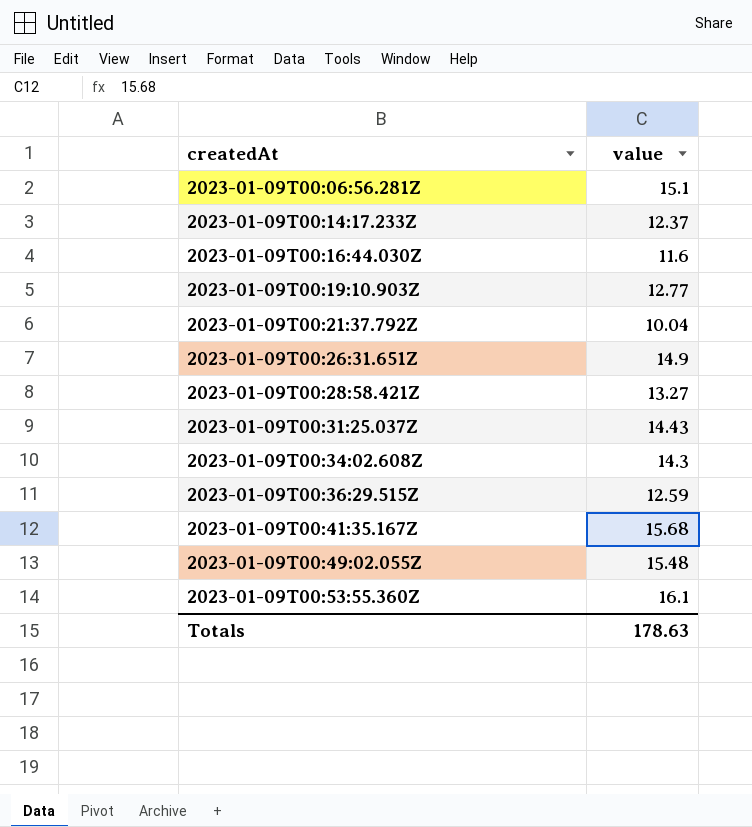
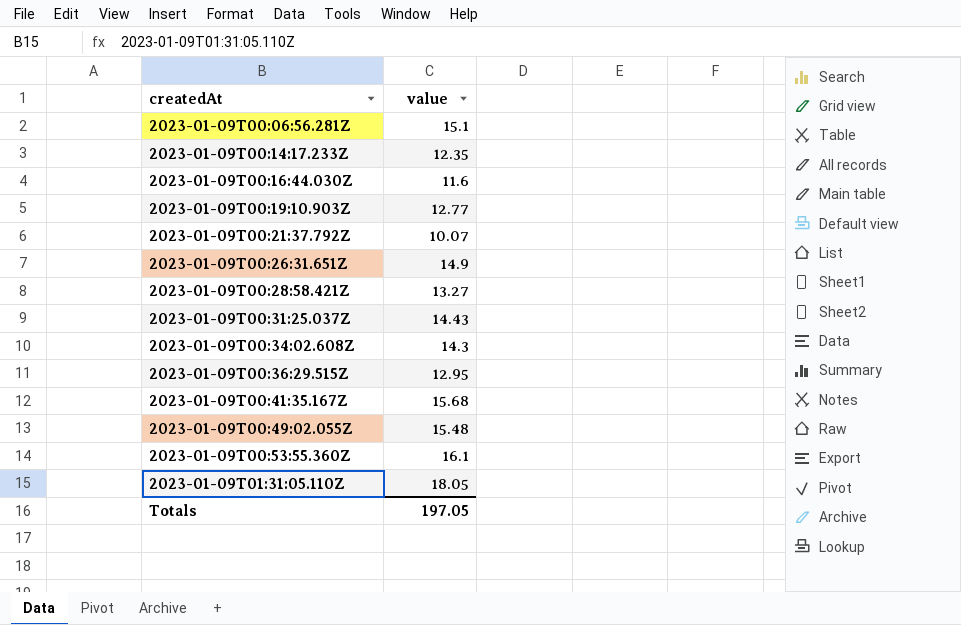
2023-01-09T00:14:17.233Z | value: 12.37 -> 12.35
2023-01-09T00:21:37.792Z | value: 10.04 -> 10.07
2023-01-09T00:36:29.515Z | value: 12.59 -> 12.95
row 2023-01-09T01:31:05.110Z: none -> 18.05
Totals | value: 178.63 -> 197.05

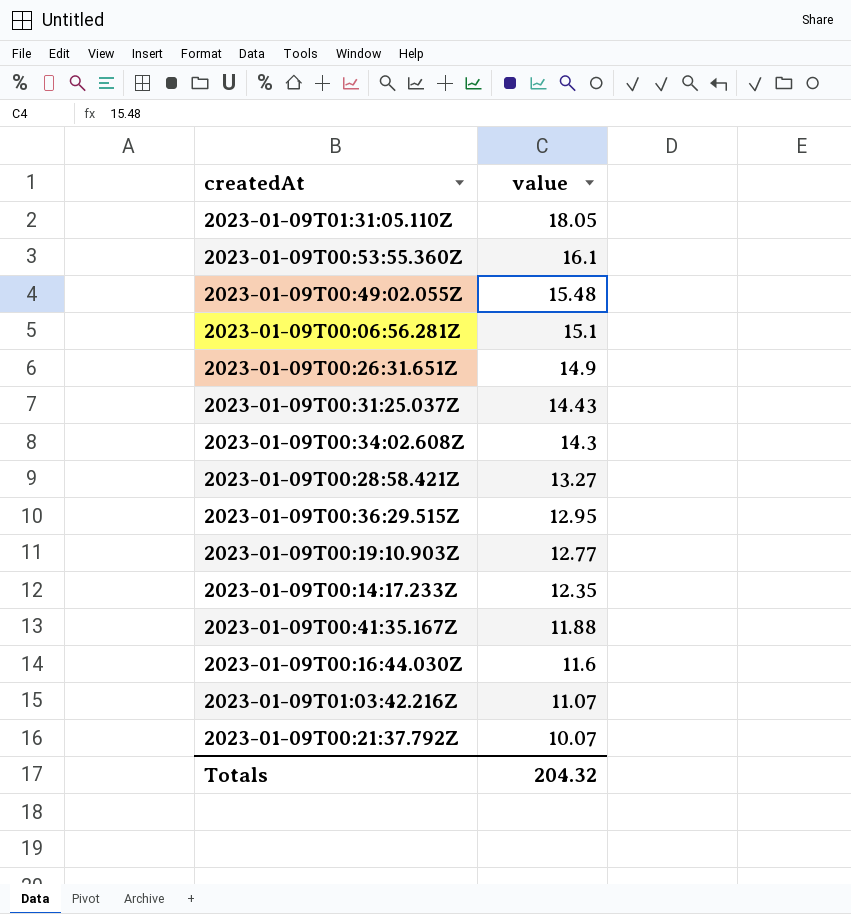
row order: createdAt ascending -> value descending
2023-01-09T00:41:35.167Z | value: 15.68 -> 11.88
row 2023-01-09T01:03:42.216Z: none -> 11.07
Totals | value: 197.05 -> 204.32

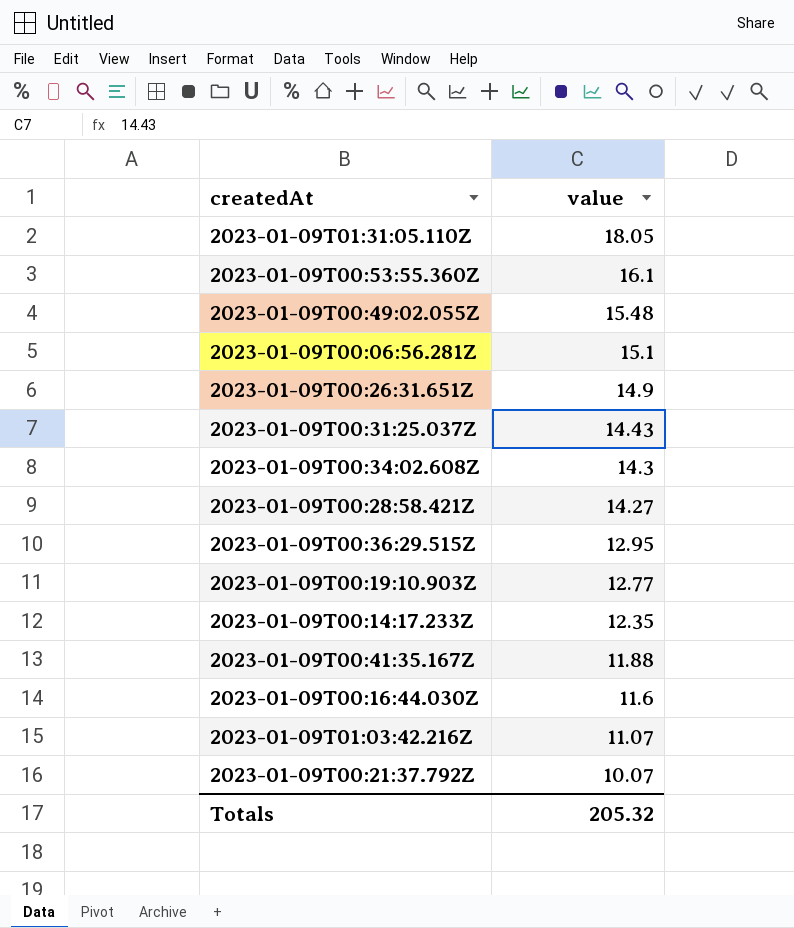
2023-01-09T00:28:58.421Z | value: 13.27 -> 14.27
Totals | value: 204.32 -> 205.32

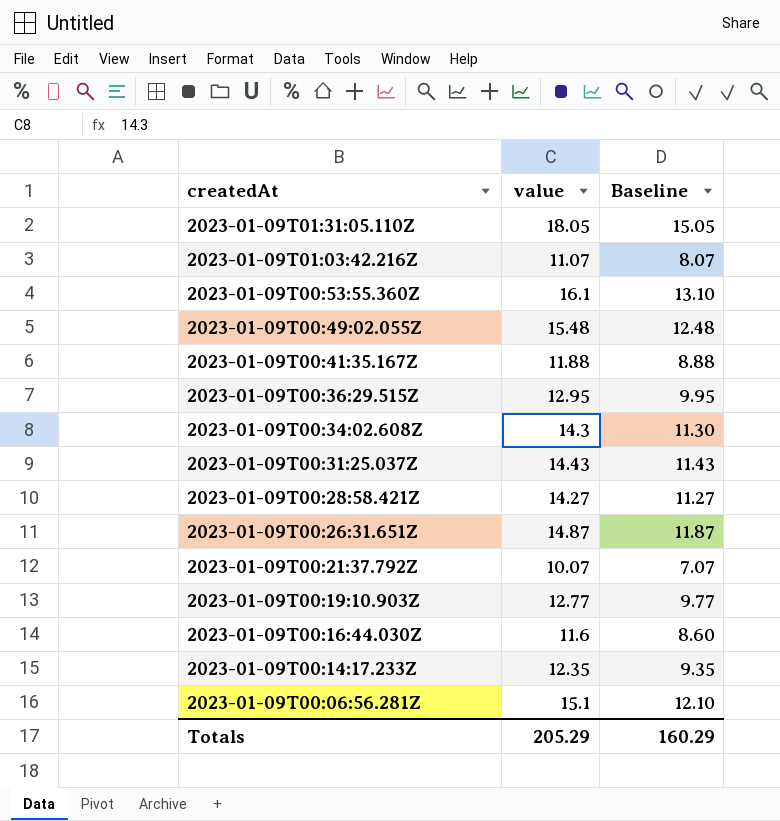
row order: value descending -> createdAt descending
column Baseline | formula: none -> [value] - 3
2023-01-09T00:26:31.651Z | value: 14.9 -> 14.87
Totals | value: 205.32 -> 205.29

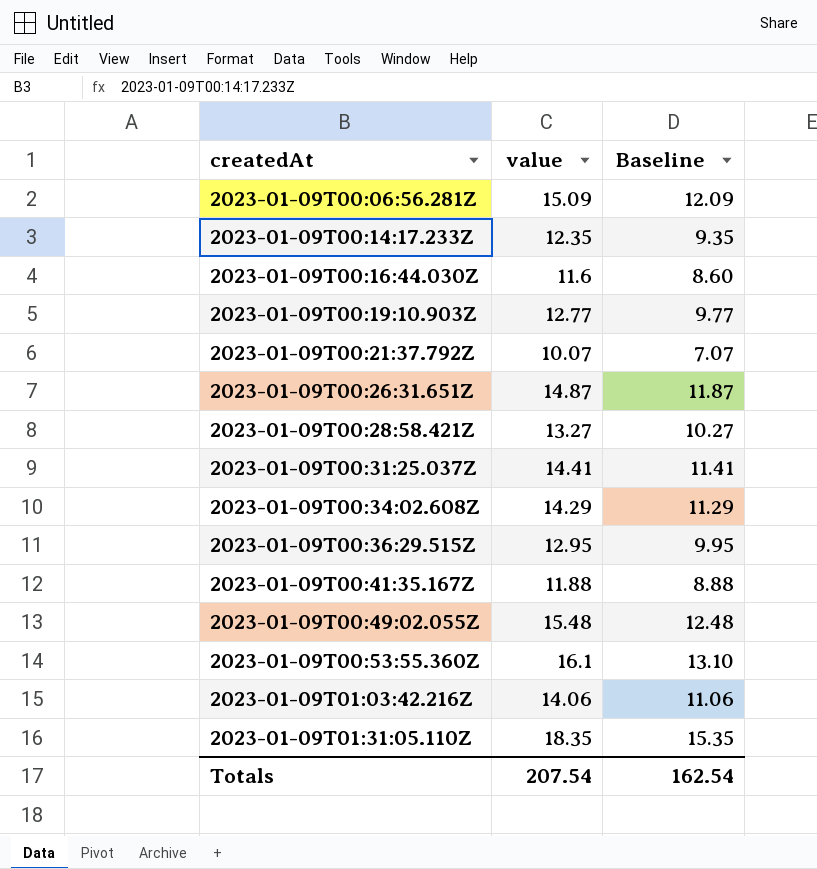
row order: createdAt descending -> createdAt ascending
2023-01-09T00:06:56.281Z | value: 15.1 -> 15.09
2023-01-09T00:06:56.281Z | Baseline: 12.10 -> 12.09
2023-01-09T00:28:58.421Z | value: 14.27 -> 13.27
2023-01-09T00:28:58.421Z | Baseline: 11.27 -> 10.27
2023-01-09T00:31:25.037Z | value: 14.43 -> 14.41
2023-01-09T00:31:25.037Z | Baseline: 11.43 -> 11.41
2023-01-09T00:34:02.608Z | value: 14.3 -> 14.29
2023-01-09T00:34:02.608Z | Baseline: 11.30 -> 11.29
2023-01-09T01:03:42.216Z | value: 11.07 -> 14.06
2023-01-09T01:03:42.216Z | Baseline: 8.07 -> 11.06
2023-01-09T01:31:05.110Z | value: 18.05 -> 18.35
2023-01-09T01:31:05.110Z | Baseline: 15.05 -> 15.35
Totals | value: 205.29 -> 207.54
Totals | Baseline: 160.29 -> 162.54

